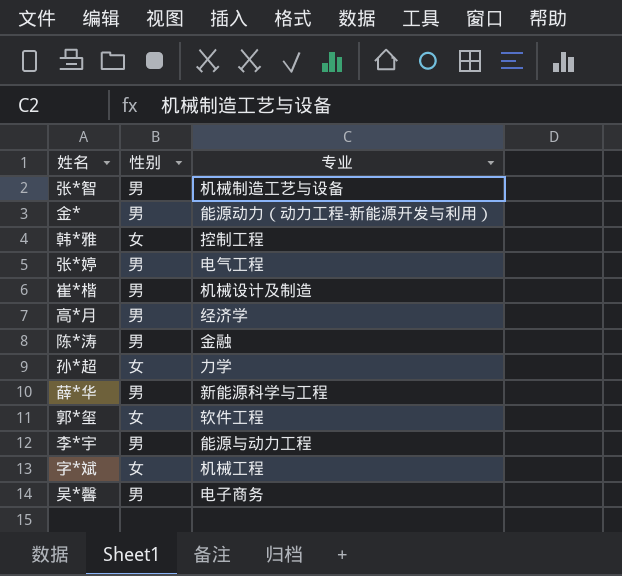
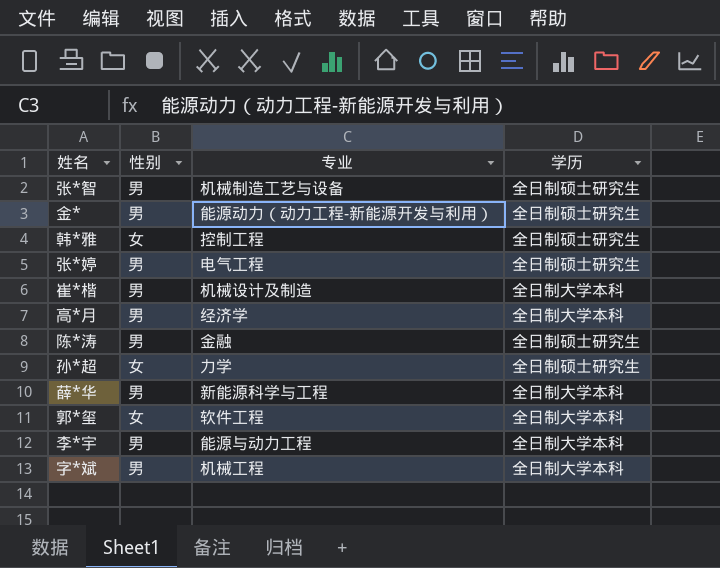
column 学历 | position: none -> 4
row 吴*馨: 男 | 电子商务 -> none
字*斌 | 性别: 女 -> 男

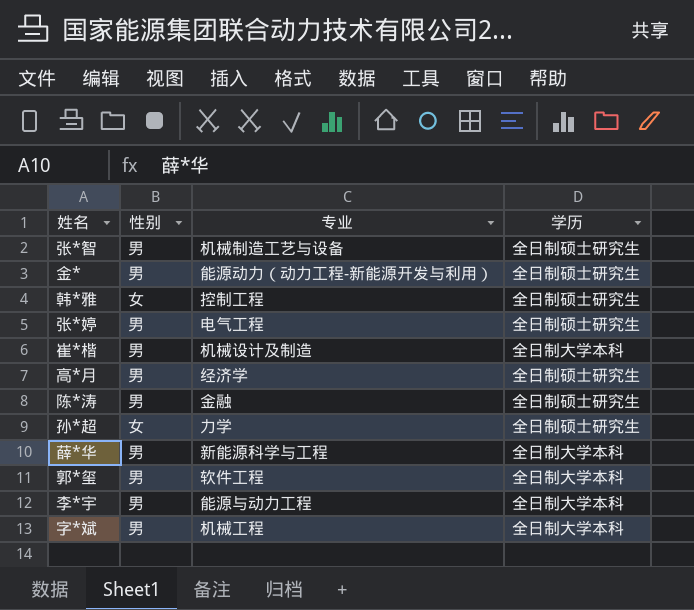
高*月 | 学历: 全日制大学本科 -> 全日制硕士研究生
郭*玺 | 性别: 女 -> 男

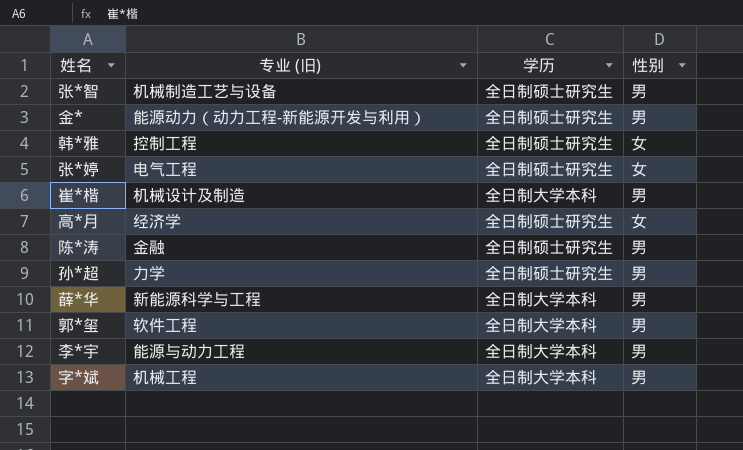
column name: 专业 -> 专业 (旧)
column 性别 | position: 2 -> 4
张*婷 | 性别: 男 -> 女
高*月 | 性别: 男 -> 女
孙*超 | 性别: 女 -> 男

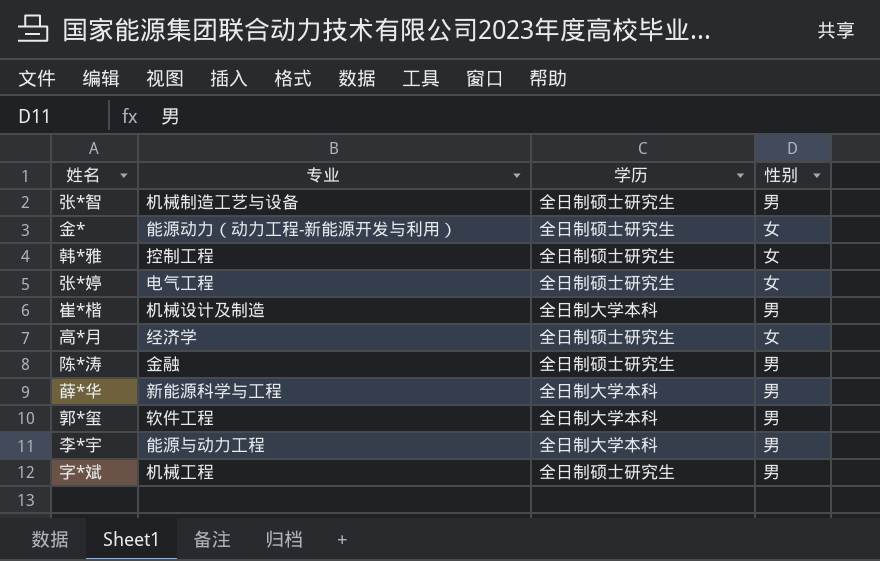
column name: 专业 (旧) -> 专业
row 孙*超: 力学 | 全日制硕士研究生 | 男 -> none
金* | 性别: 男 -> 女
字*斌 | 学历: 全日制大学本科 -> 全日制硕士研究生

